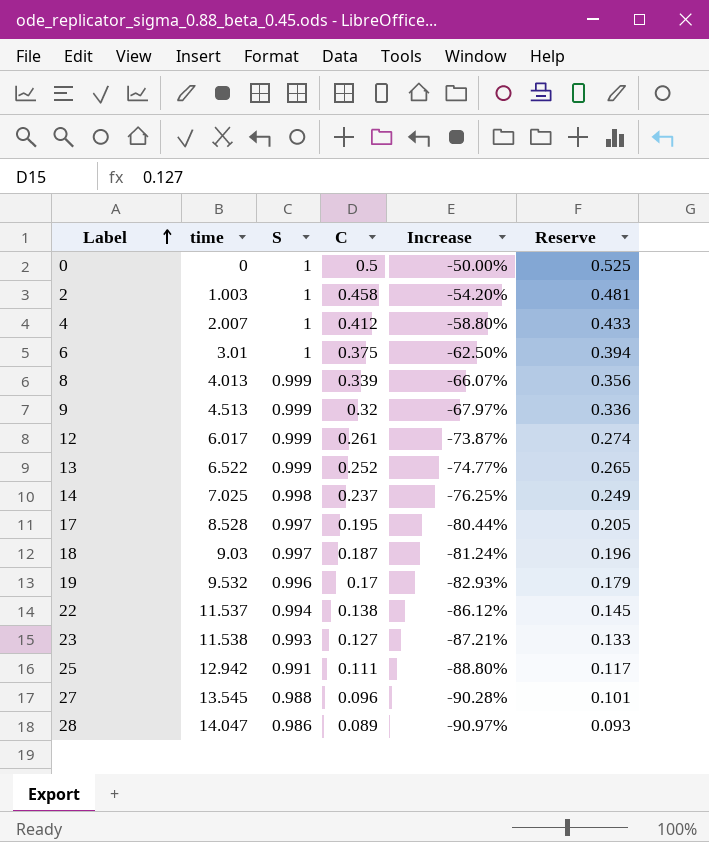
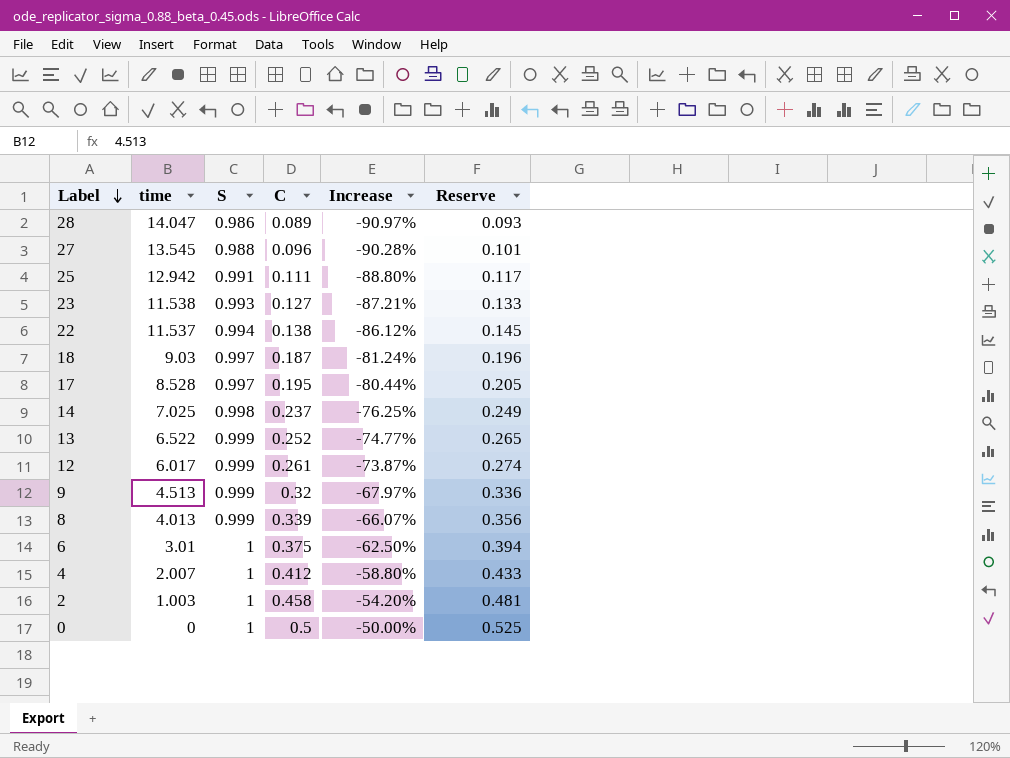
row order: Label ascending -> Label descending
row 19: 9.532 | 0.996 | 0.17 | -82.93% | 0.179 -> none

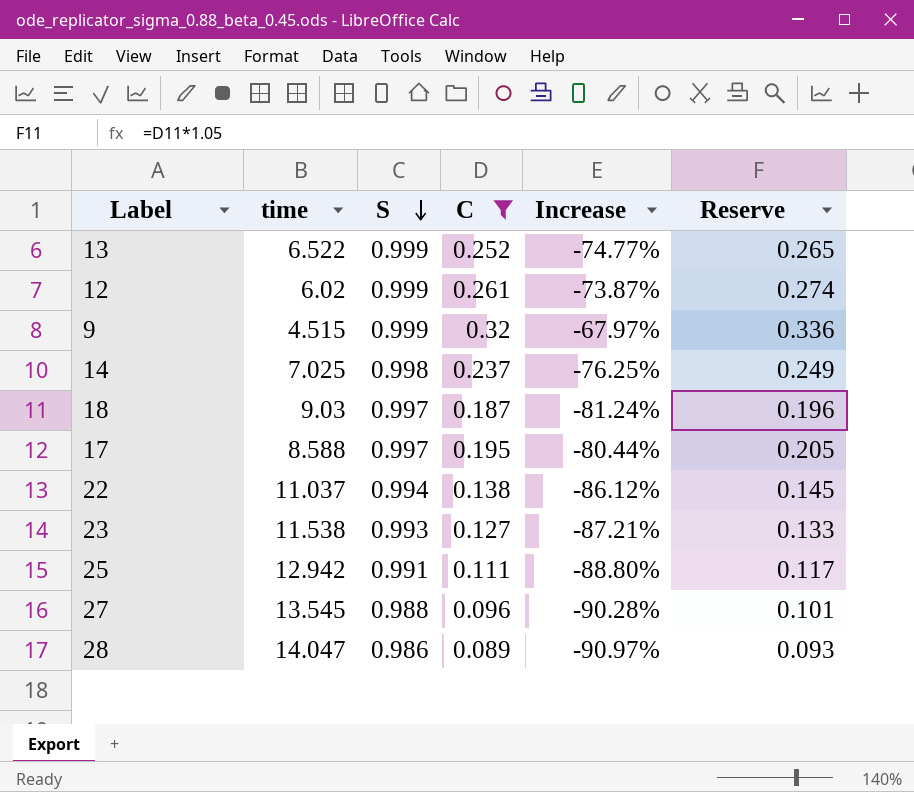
filter: none -> C <= 0.32
row order: Label descending -> S descending
12 | time: 6.017 -> 6.02
9 | time: 4.513 -> 4.515
17 | time: 8.528 -> 8.588
22 | time: 11.537 -> 11.037

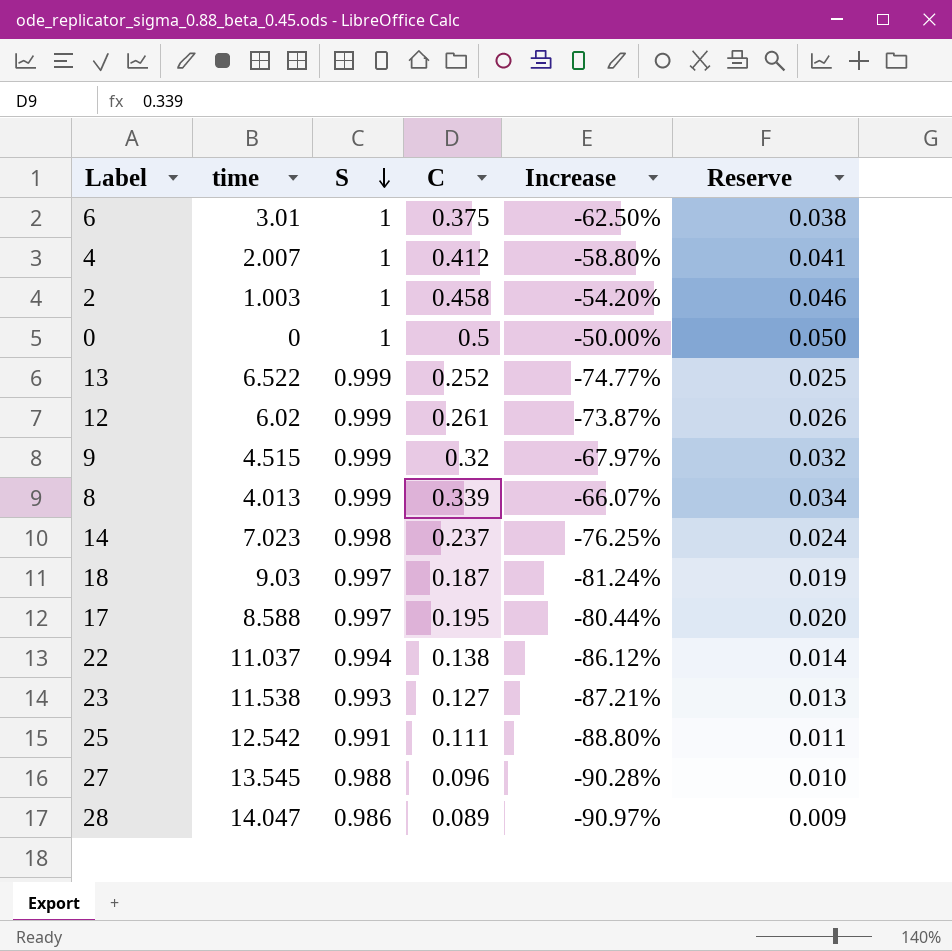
filter: C <= 0.32 -> none
column Reserve | formula: [C] * 1.05 -> [C] * 0.1
14 | time: 7.025 -> 7.023
25 | time: 12.942 -> 12.542

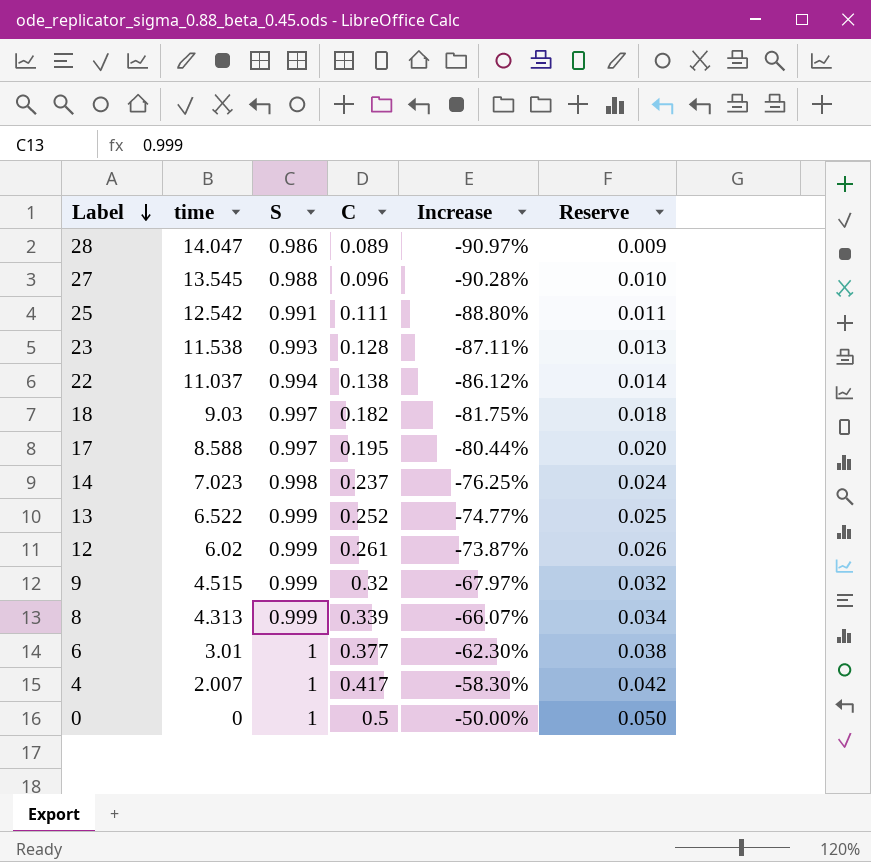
row order: S descending -> Label descending
row 2: 1.003 | 1 | 0.458 | -54.20% | 0.046 -> none
23 | C: 0.127 -> 0.128
23 | Increase: -87.21% -> -87.11%
18 | C: 0.187 -> 0.182
18 | Increase: -81.24% -> -81.75%
18 | Reserve: 0.019 -> 0.018
8 | time: 4.013 -> 4.313
6 | C: 0.375 -> 0.377
6 | Increase: -62.50% -> -62.30%
4 | C: 0.412 -> 0.417
4 | Increase: -58.80% -> -58.30%
4 | Reserve: 0.041 -> 0.042

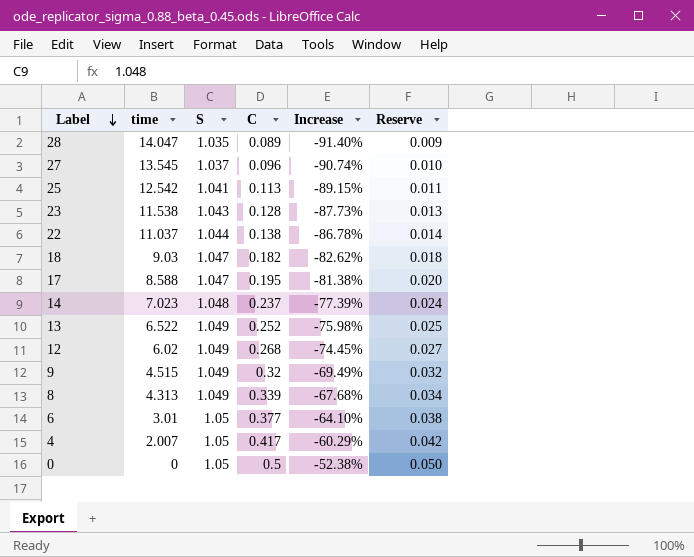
28 | S: 0.986 -> 1.035
28 | Increase: -90.97% -> -91.40%
27 | S: 0.988 -> 1.037
27 | Increase: -90.28% -> -90.74%
25 | S: 0.991 -> 1.041
25 | C: 0.111 -> 0.113
25 | Increase: -88.80% -> -89.15%
23 | S: 0.993 -> 1.043
23 | Increase: -87.11% -> -87.73%
22 | S: 0.994 -> 1.044
22 | Increase: -86.12% -> -86.78%
18 | S: 0.997 -> 1.047
18 | Increase: -81.75% -> -82.62%
17 | S: 0.997 -> 1.047
17 | Increase: -80.44% -> -81.38%
14 | S: 0.998 -> 1.048
14 | Increase: -76.25% -> -77.39%
13 | S: 0.999 -> 1.049
13 | Increase: -74.77% -> -75.98%
12 | S: 0.999 -> 1.049
12 | C: 0.261 -> 0.268
12 | Increase: -73.87% -> -74.45%
12 | Reserve: 0.026 -> 0.027
9 | S: 0.999 -> 1.049
9 | Increase: -67.97% -> -69.49%
8 | S: 0.999 -> 1.049
8 | Increase: -66.07% -> -67.68%
6 | S: 1 -> 1.05
6 | Increase: -62.30% -> -64.10%
4 | S: 1 -> 1.05
4 | Increase: -58.30% -> -60.29%
0 | S: 1 -> 1.05
0 | Increase: -50.00% -> -52.38%

